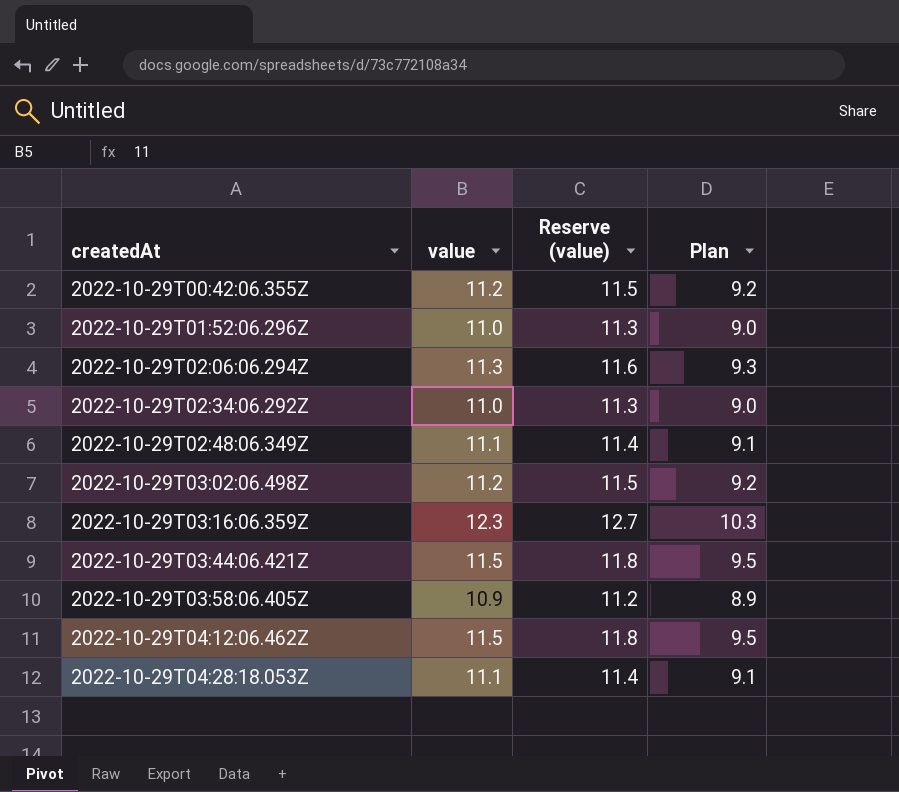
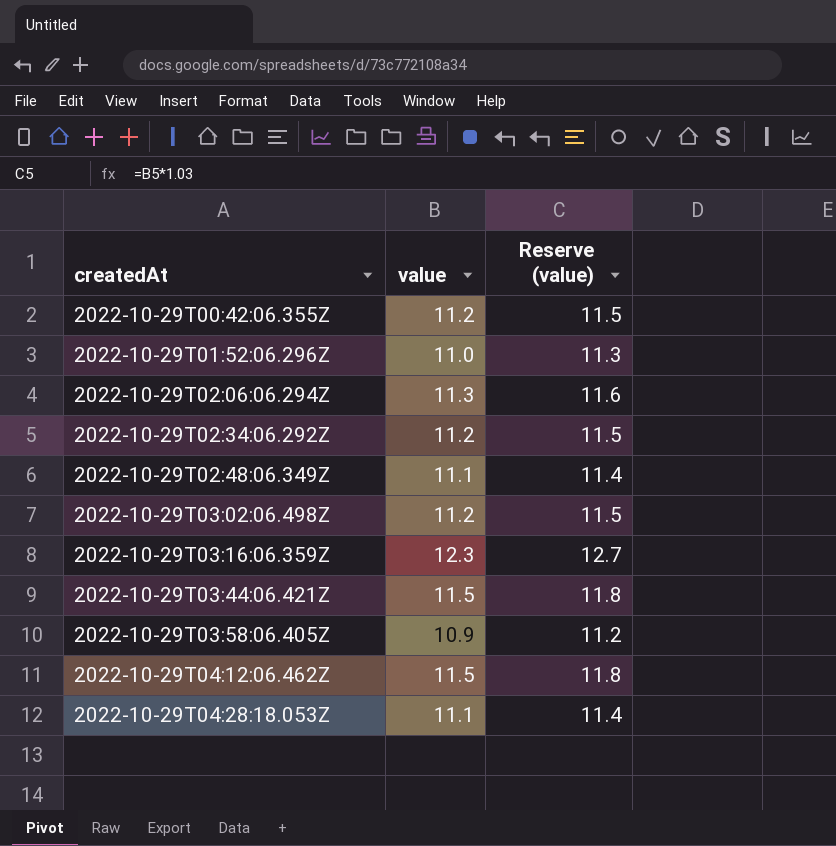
column Plan | formula: [value] - 2 -> none
2022-10-29T02:34:06.292Z | value: 11.0 -> 11.2
2022-10-29T02:34:06.292Z | Reserve (value): 11.3 -> 11.5

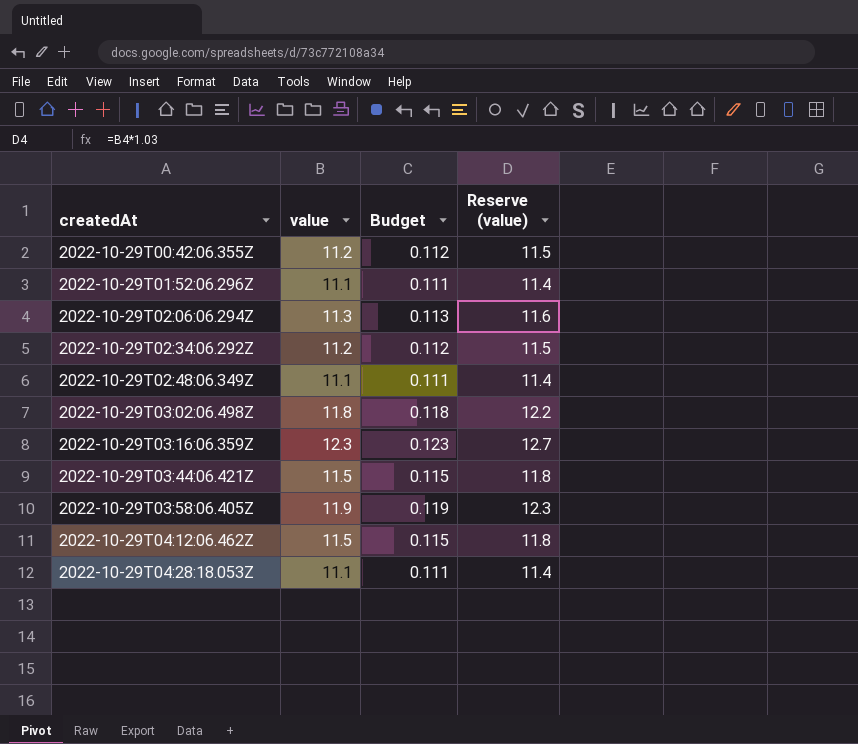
column Budget | formula: none -> [value] * 0.01
2022-10-29T01:52:06.296Z | value: 11.0 -> 11.1
2022-10-29T01:52:06.296Z | Reserve (value): 11.3 -> 11.4
2022-10-29T03:02:06.498Z | value: 11.2 -> 11.8
2022-10-29T03:02:06.498Z | Reserve (value): 11.5 -> 12.2
2022-10-29T03:58:06.405Z | value: 10.9 -> 11.9
2022-10-29T03:58:06.405Z | Reserve (value): 11.2 -> 12.3

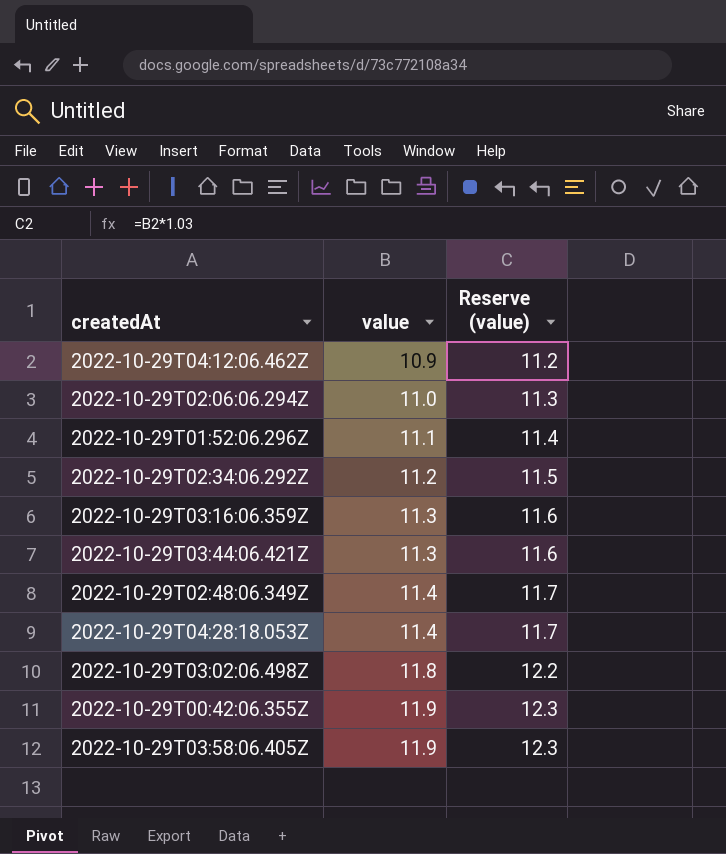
row order: createdAt ascending -> value ascending
column Budget | formula: [value] * 0.01 -> none
2022-10-29T04:12:06.462Z | value: 11.5 -> 10.9
2022-10-29T04:12:06.462Z | Reserve (value): 11.8 -> 11.2
2022-10-29T02:06:06.294Z | value: 11.3 -> 11.0
2022-10-29T02:06:06.294Z | Reserve (value): 11.6 -> 11.3
2022-10-29T03:16:06.359Z | value: 12.3 -> 11.3
2022-10-29T03:16:06.359Z | Reserve (value): 12.7 -> 11.6
2022-10-29T03:44:06.421Z | value: 11.5 -> 11.3
2022-10-29T03:44:06.421Z | Reserve (value): 11.8 -> 11.6
2022-10-29T02:48:06.349Z | value: 11.1 -> 11.4
2022-10-29T02:48:06.349Z | Reserve (value): 11.4 -> 11.7
2022-10-29T04:28:18.053Z | value: 11.1 -> 11.4
2022-10-29T04:28:18.053Z | Reserve (value): 11.4 -> 11.7
2022-10-29T00:42:06.355Z | value: 11.2 -> 11.9
2022-10-29T00:42:06.355Z | Reserve (value): 11.5 -> 12.3

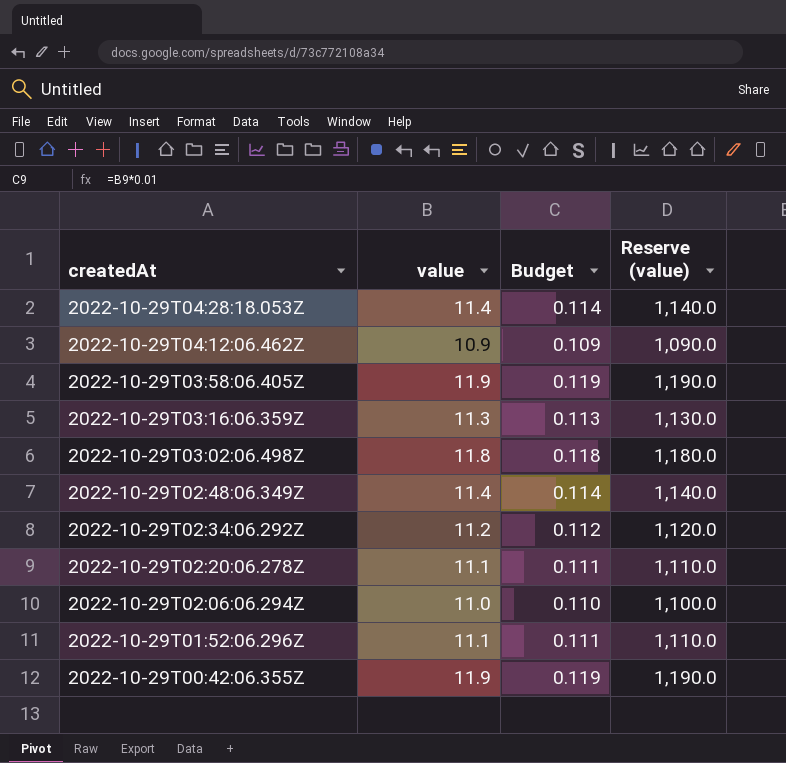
row order: value ascending -> createdAt descending
column Budget | formula: none -> [value] * 0.01
column Reserve (value) | formula: [value] * 1.03 -> [value] * 100
row 2022-10-29T03:44:06.421Z: 11.3 | 11.6 -> none
row 2022-10-29T02:20:06.278Z: none -> 11.1 | 0.111 | 1,110.0

